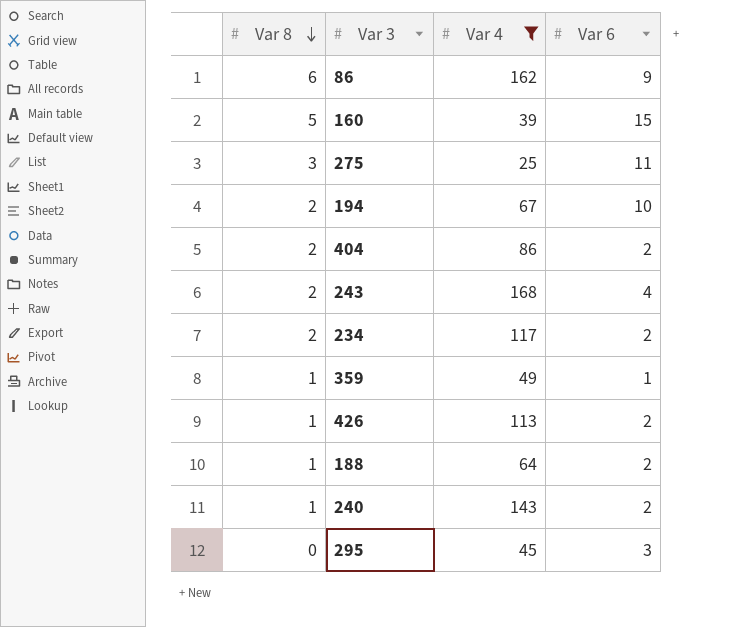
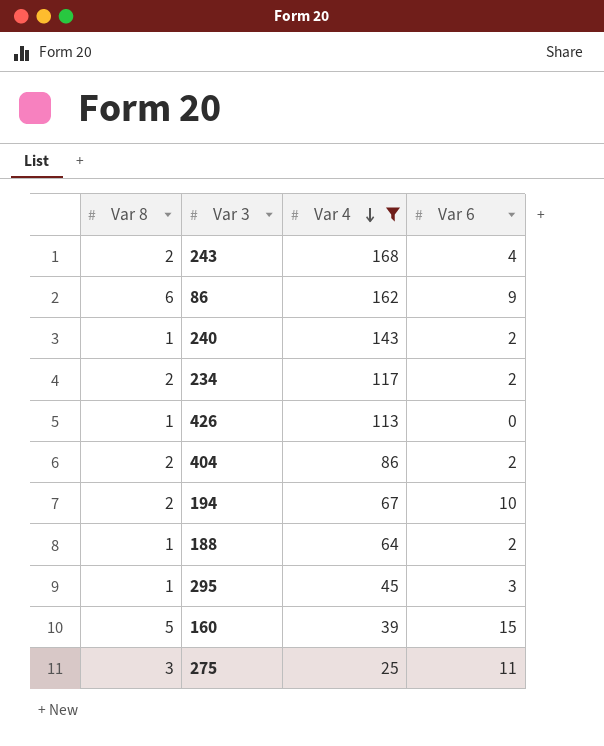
row order: Var 8 descending -> Var 4 descending
row 359: 1 | 49 | 1 -> none
426 | Var 6: 2 -> 0
295 | Var 8: 0 -> 1

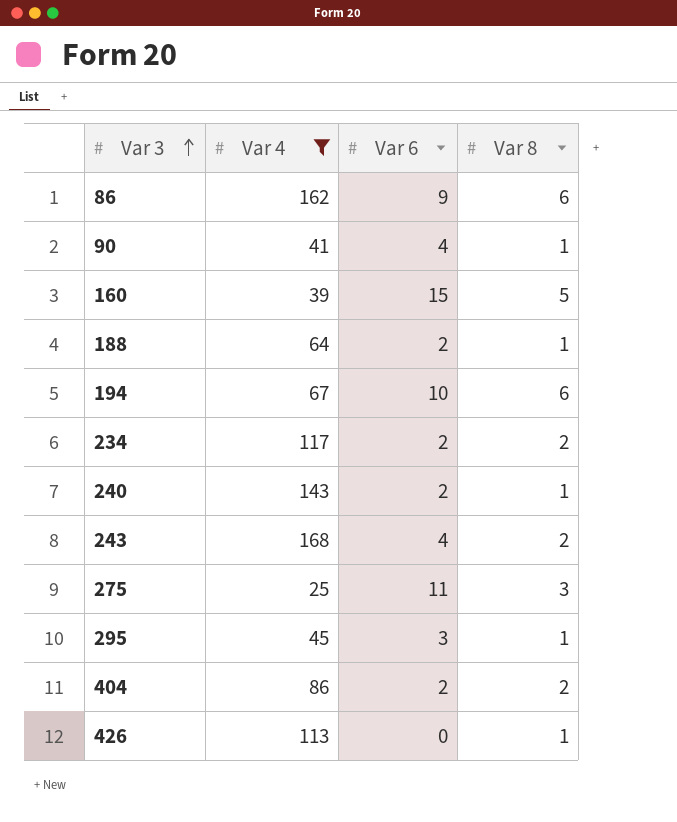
row order: Var 4 descending -> Var 3 ascending
column Var 8 | position: 1 -> 4
row 90: none -> 41 | 4 | 1
194 | Var 8: 2 -> 6

